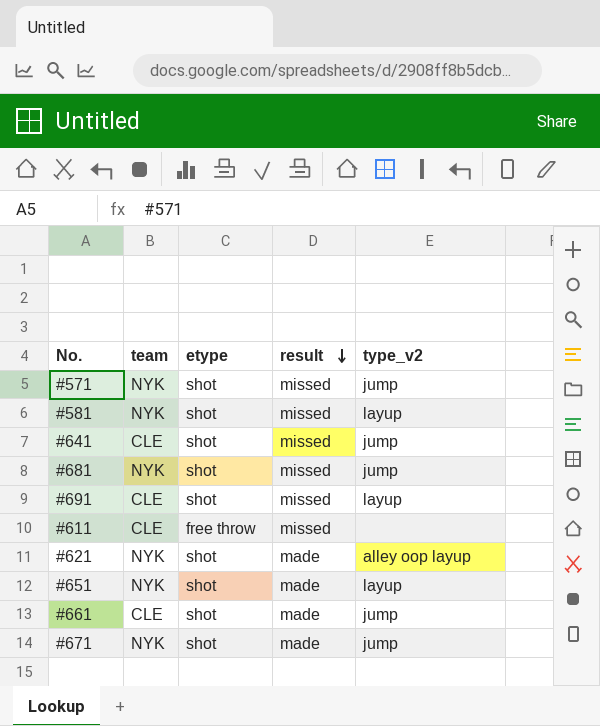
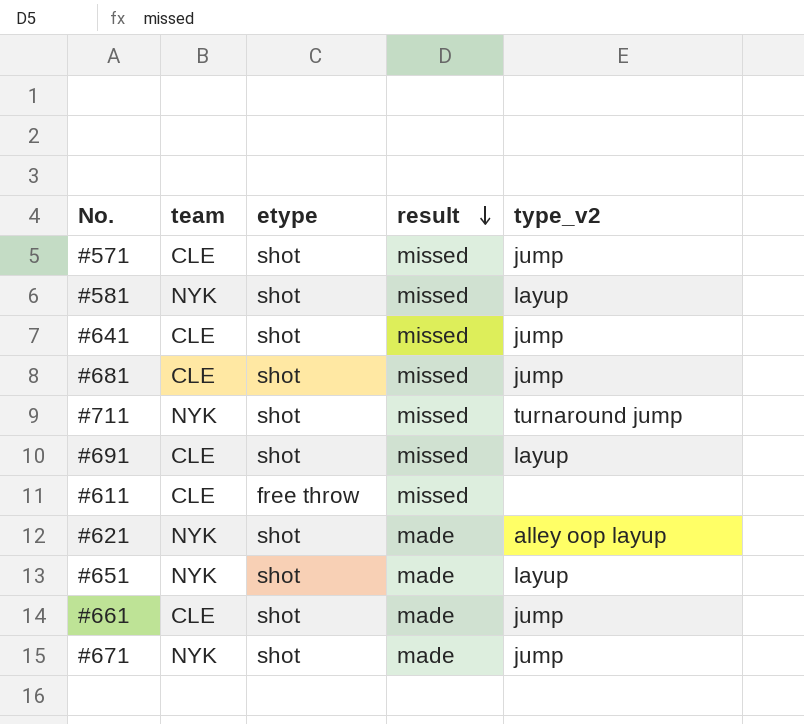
#571 | team: NYK -> CLE
#681 | team: NYK -> CLE
row #711: none -> NYK | shot | missed | turnaround jump

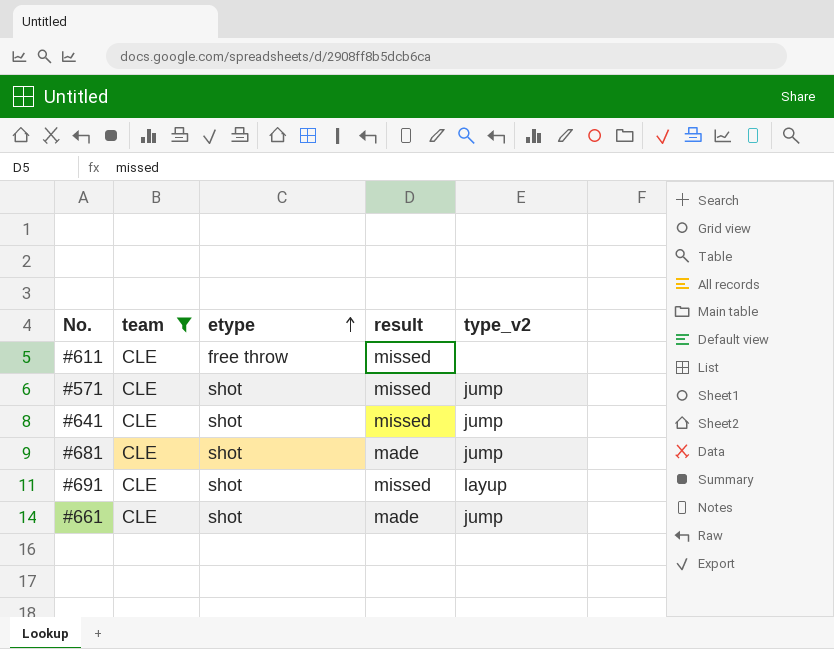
filter: none -> team = CLE
row order: result descending -> etype ascending
#681 | result: missed -> made

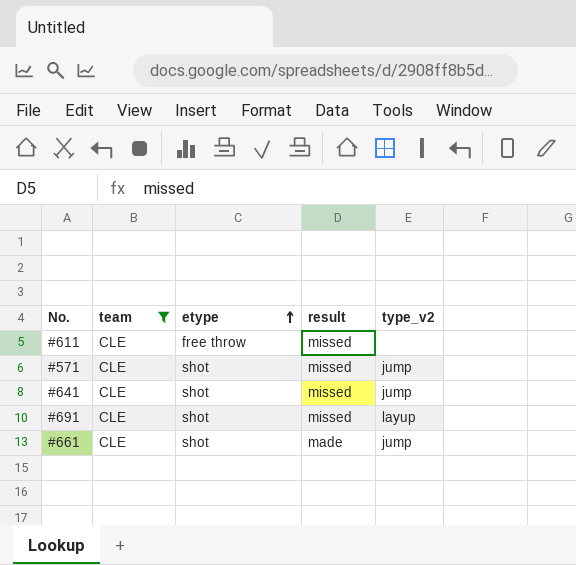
row #681: CLE | shot | made | jump -> none

